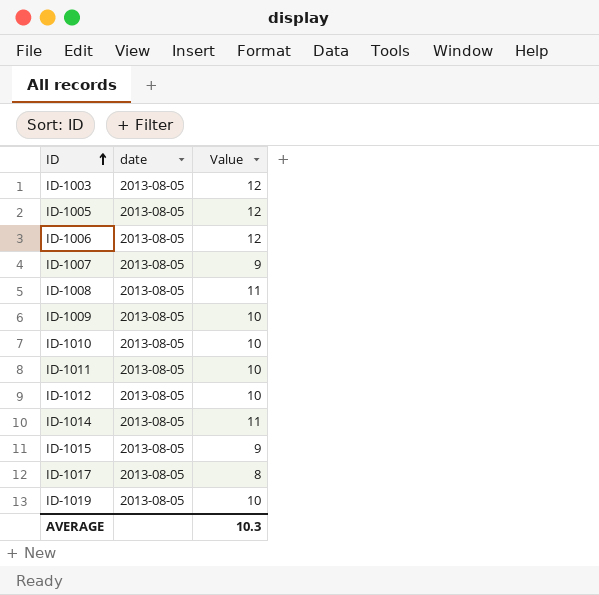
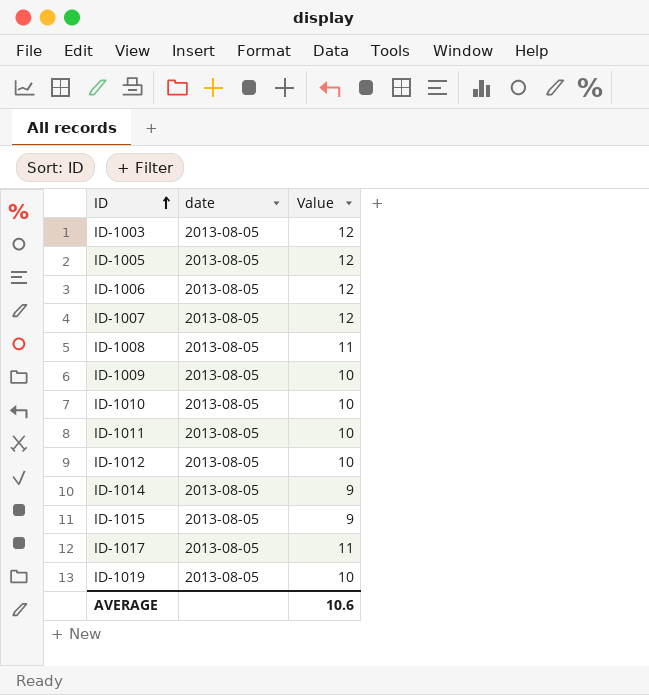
ID-1007 | Value: 9 -> 12
ID-1014 | Value: 11 -> 9
ID-1017 | Value: 8 -> 11
AVERAGE | Value: 10.3 -> 10.6

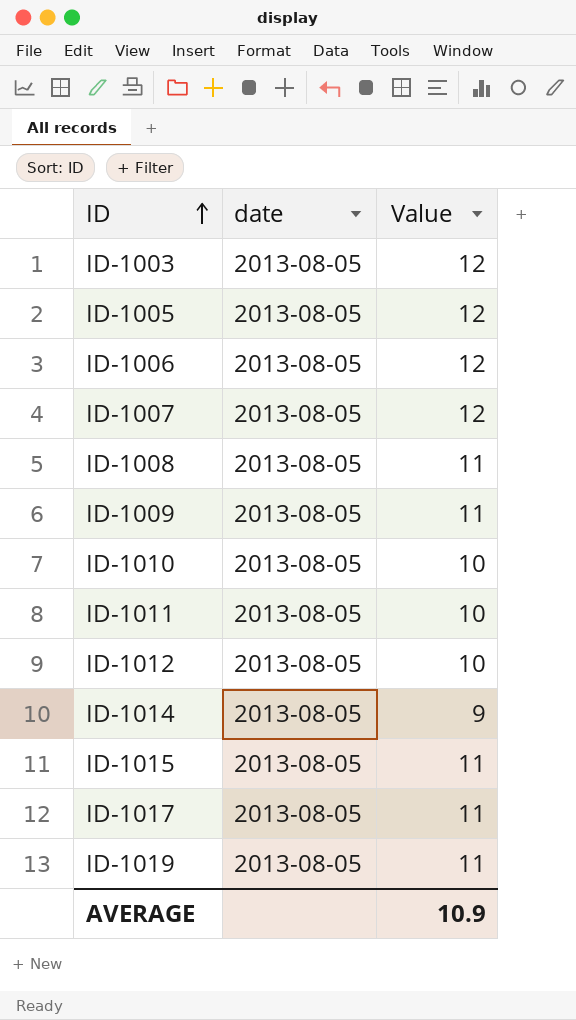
ID-1009 | Value: 10 -> 11
ID-1015 | Value: 9 -> 11
ID-1019 | Value: 10 -> 11
AVERAGE | Value: 10.6 -> 10.9

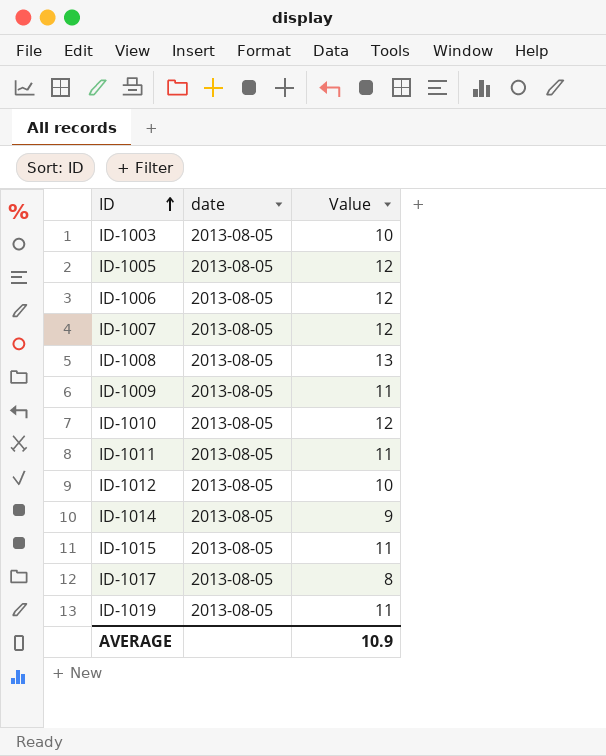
ID-1003 | Value: 12 -> 10
ID-1008 | Value: 11 -> 13
ID-1010 | Value: 10 -> 12
ID-1011 | Value: 10 -> 11
ID-1017 | Value: 11 -> 8

